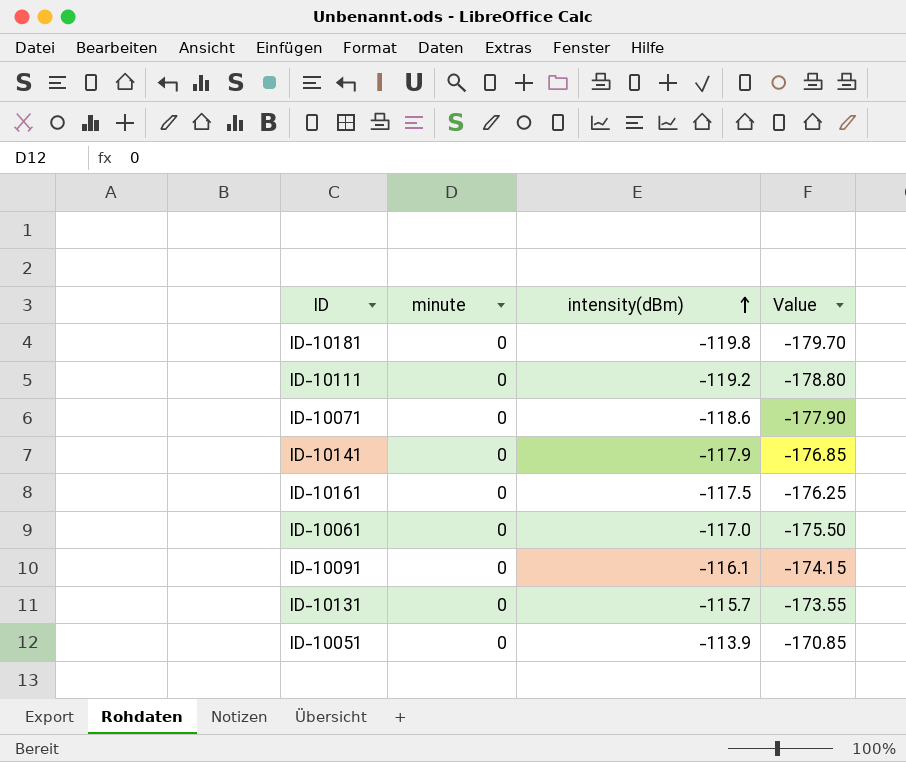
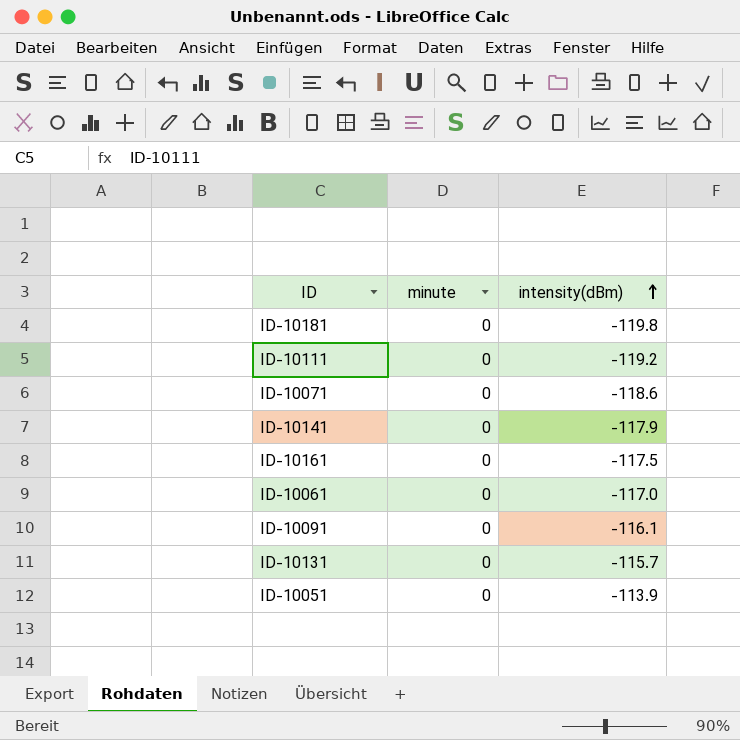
column Value | formula: [intensity(dBm)] * 1.5 -> none

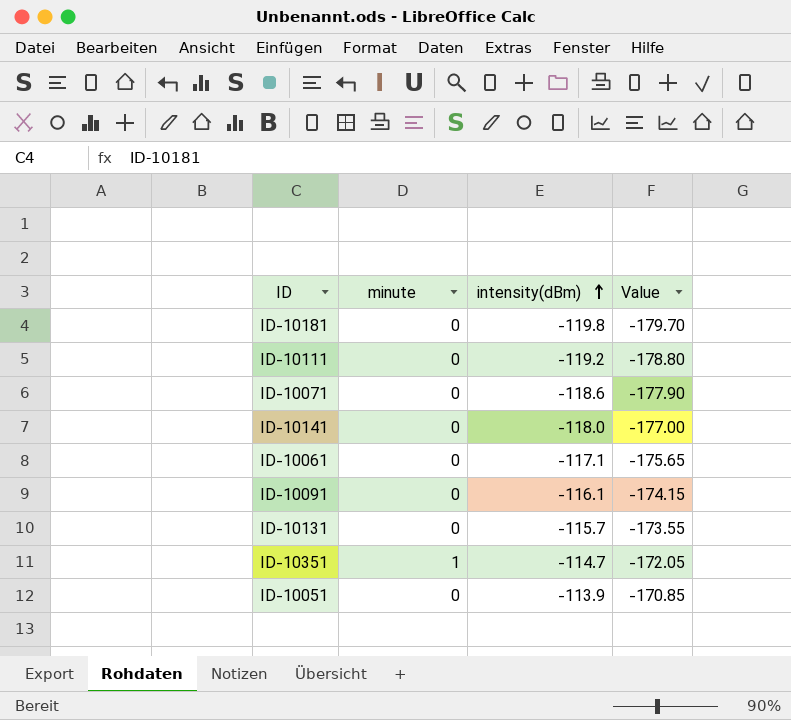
column Value | formula: none -> [intensity(dBm)] * 1.5
row ID-10161: 0 | -117.5 -> none
ID-10141 | intensity(dBm): -117.9 -> -118.0
ID-10061 | intensity(dBm): -117.0 -> -117.1
row ID-10351: none -> 1 | -114.7 | -172.05

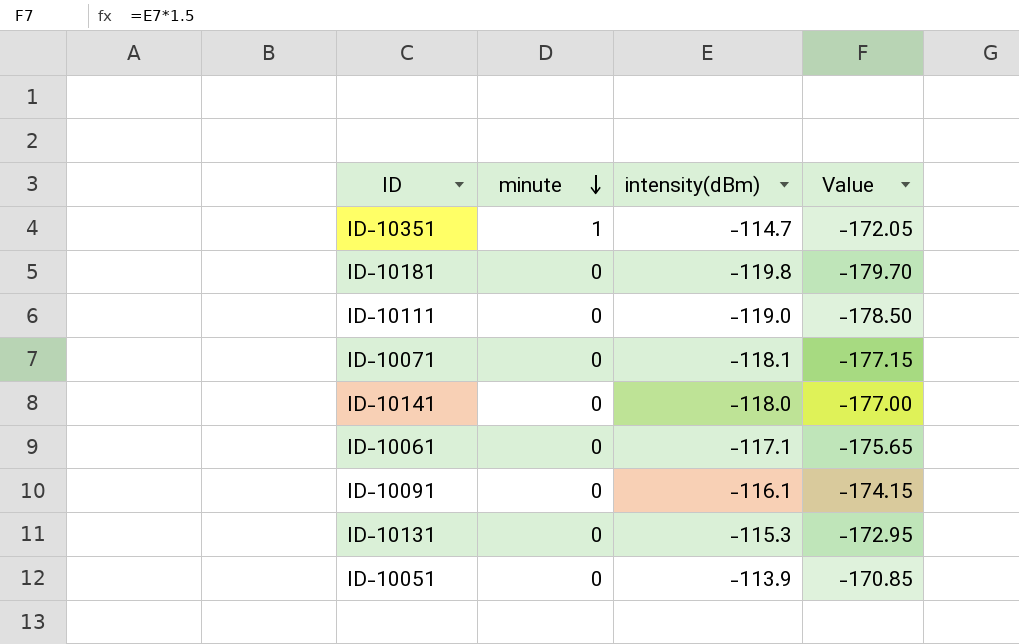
row order: intensity(dBm) ascending -> minute descending
ID-10111 | intensity(dBm): -119.2 -> -119.0
ID-10111 | Value: -178.80 -> -178.50
ID-10071 | intensity(dBm): -118.6 -> -118.1
ID-10071 | Value: -177.90 -> -177.15
ID-10131 | intensity(dBm): -115.7 -> -115.3
ID-10131 | Value: -173.55 -> -172.95

